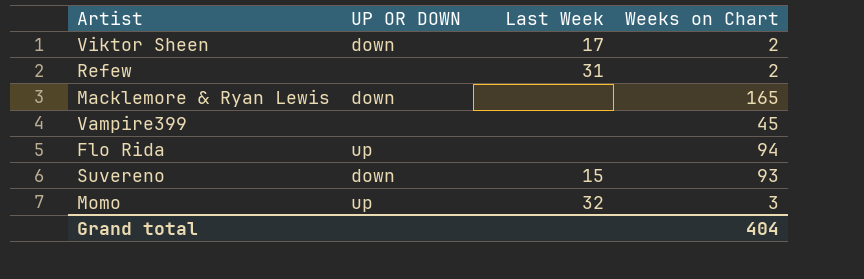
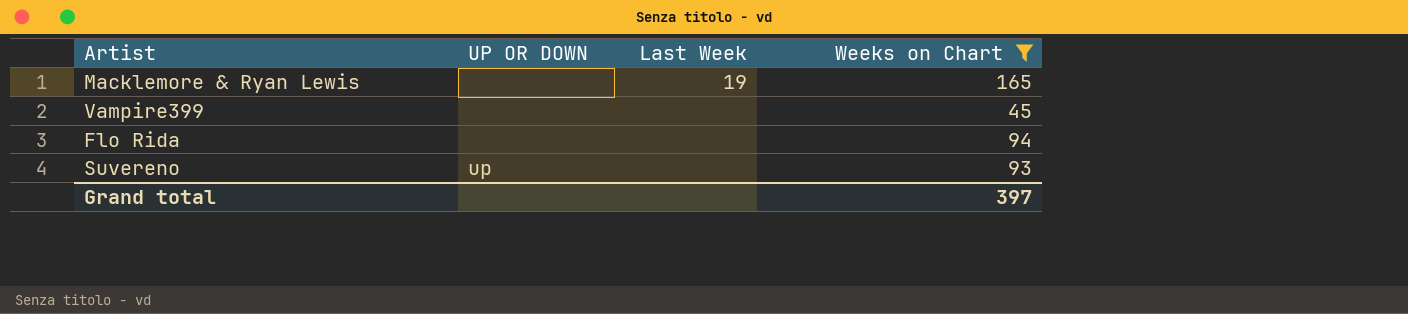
filter: none -> Weeks on Chart >= 45
Macklemore & Ryan Lewis | UP OR DOWN: down -> none
Macklemore & Ryan Lewis | Last Week: none -> 19
Flo Rida | UP OR DOWN: up -> none
Suvereno | UP OR DOWN: down -> up
Suvereno | Last Week: 15 -> none
Grand total | Weeks on Chart: 404 -> 397

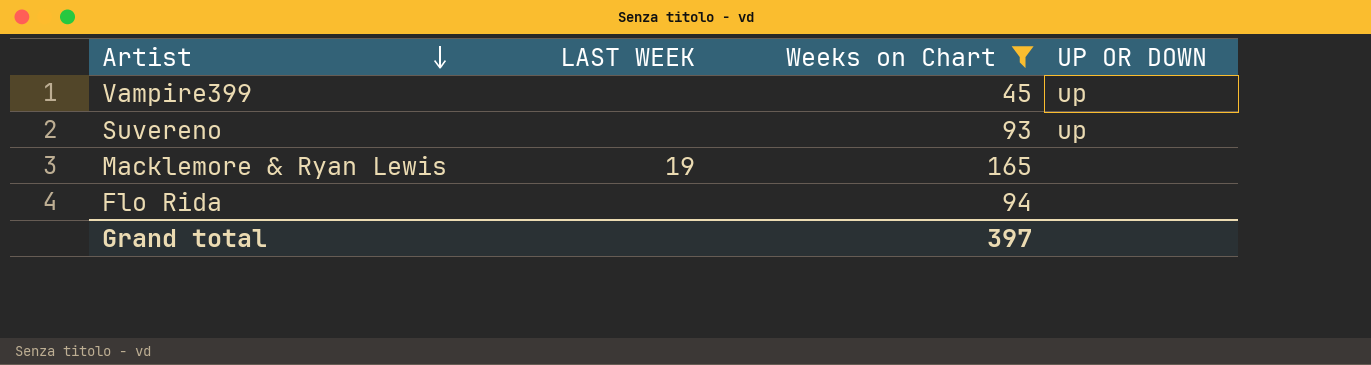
row order: none -> Artist descending
column name: Last Week -> LAST WEEK
column UP OR DOWN | position: 2 -> 4
Vampire399 | UP OR DOWN: none -> up

